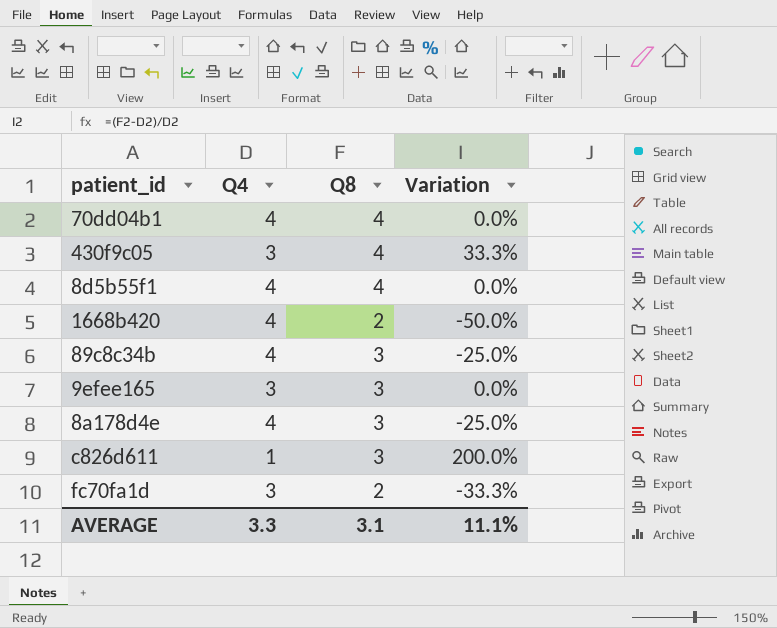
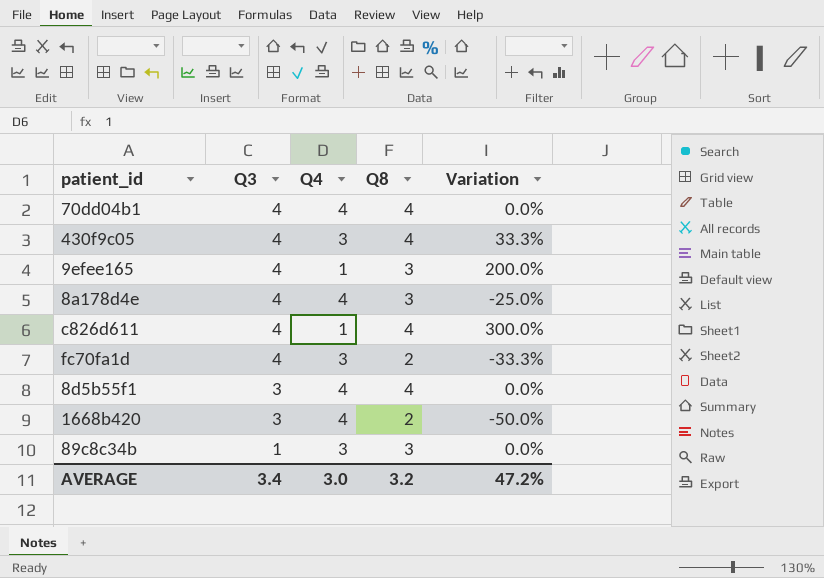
row order: none -> Q3 descending
column Q3 | position: none -> 2
9efee165 | Q4: 3 -> 1
9efee165 | Variation: 0.0% -> 200.0%
c826d611 | Q8: 3 -> 4
c826d611 | Variation: 200.0% -> 300.0%
89c8c34b | Q4: 4 -> 3
89c8c34b | Variation: -25.0% -> 0.0%
AVERAGE | Q4: 3.3 -> 3.0
AVERAGE | Q8: 3.1 -> 3.2
AVERAGE | Variation: 11.1% -> 47.2%

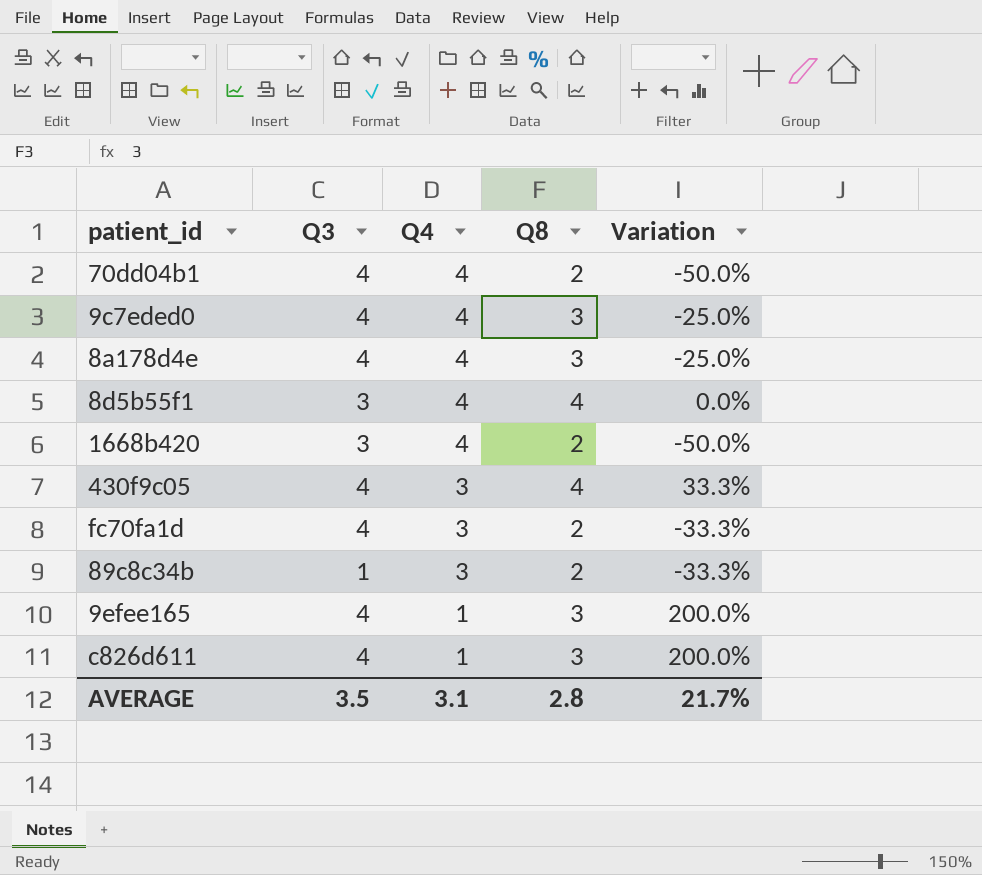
row order: Q3 descending -> Q4 descending
70dd04b1 | Q8: 4 -> 2
70dd04b1 | Variation: 0.0% -> -50.0%
row 9c7eded0: none -> 4 | 4 | 3 | -25.0%
89c8c34b | Q8: 3 -> 2
89c8c34b | Variation: 0.0% -> -33.3%
c826d611 | Q8: 4 -> 3
c826d611 | Variation: 300.0% -> 200.0%
AVERAGE | Q3: 3.4 -> 3.5
AVERAGE | Q4: 3.0 -> 3.1
AVERAGE | Q8: 3.2 -> 2.8
AVERAGE | Variation: 47.2% -> 21.7%

